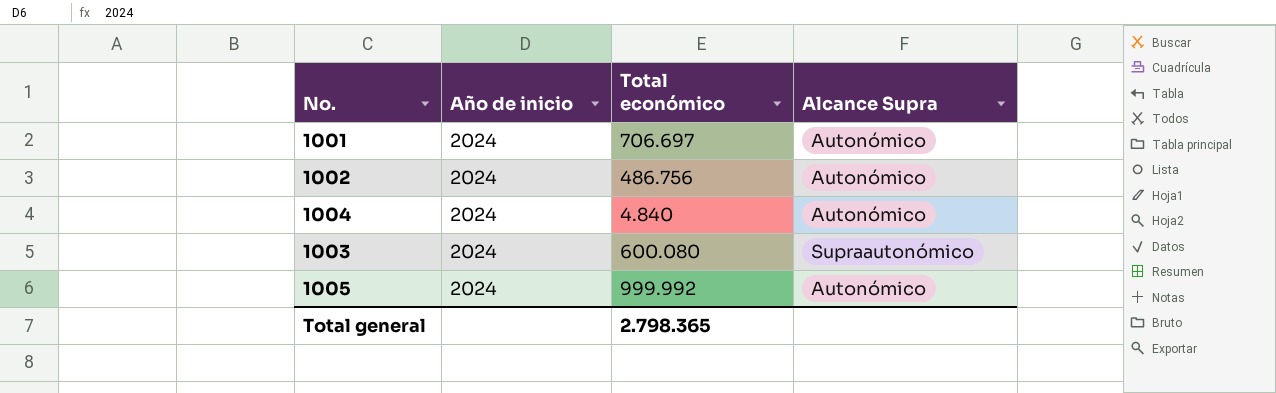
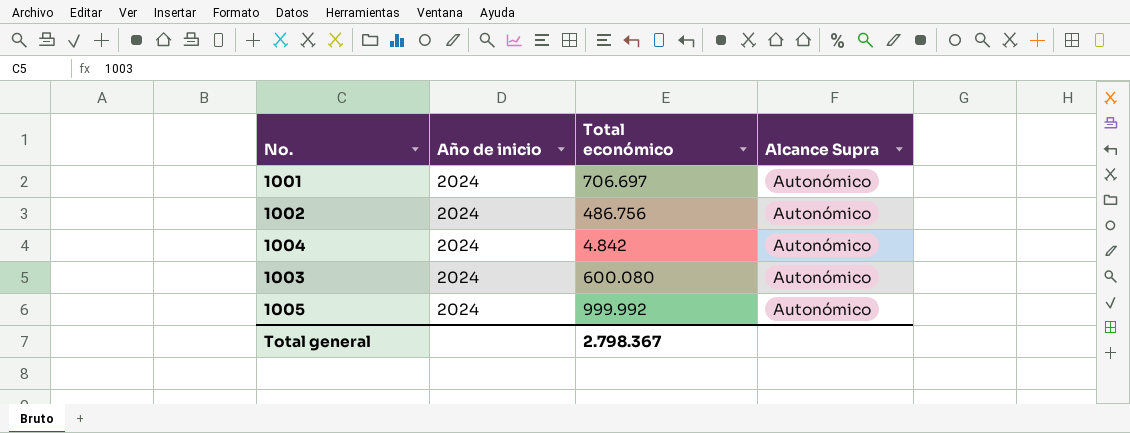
1004 | Total económico: 4.840 -> 4.842
1003 | Alcance Supra: Supraautonómico -> Autonómico
Total general | Total económico: 2.798.365 -> 2.798.367

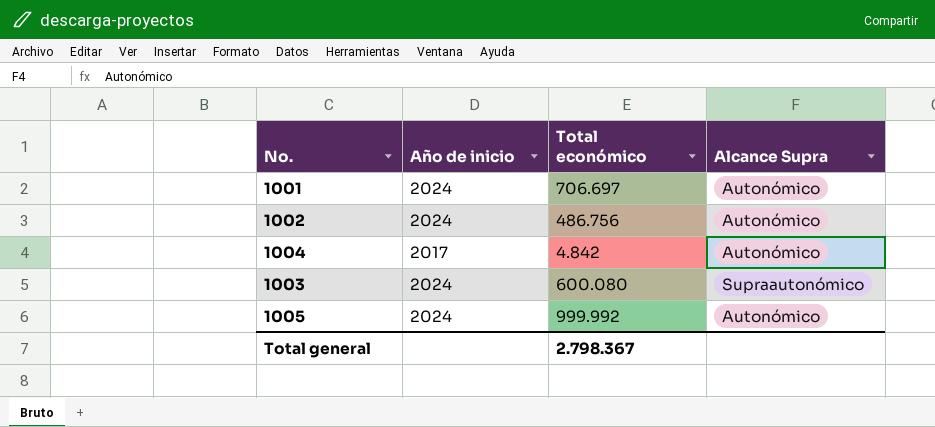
1004 | Año de inicio: 2024 -> 2017
1003 | Alcance Supra: Autonómico -> Supraautonómico

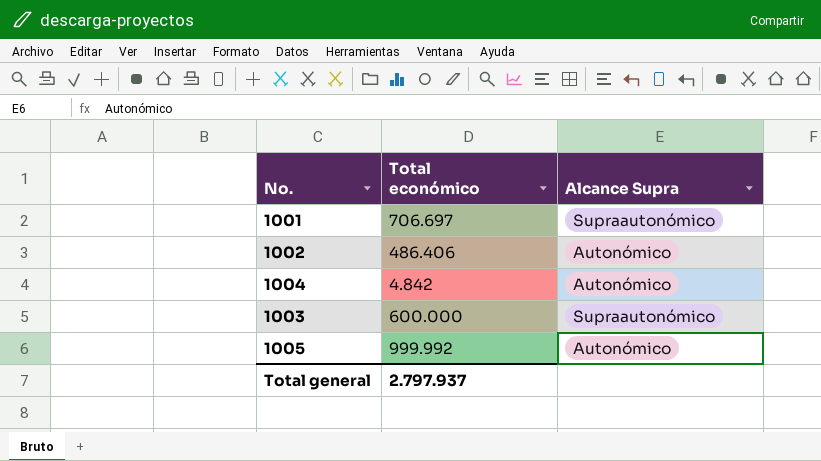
column Año de inicio | position: 2 -> none
1001 | Alcance Supra: Autonómico -> Supraautonómico
1002 | Total económico: 486.756 -> 486.406
1003 | Total económico: 600.080 -> 600.000
Total general | Total económico: 2.798.367 -> 2.797.937

